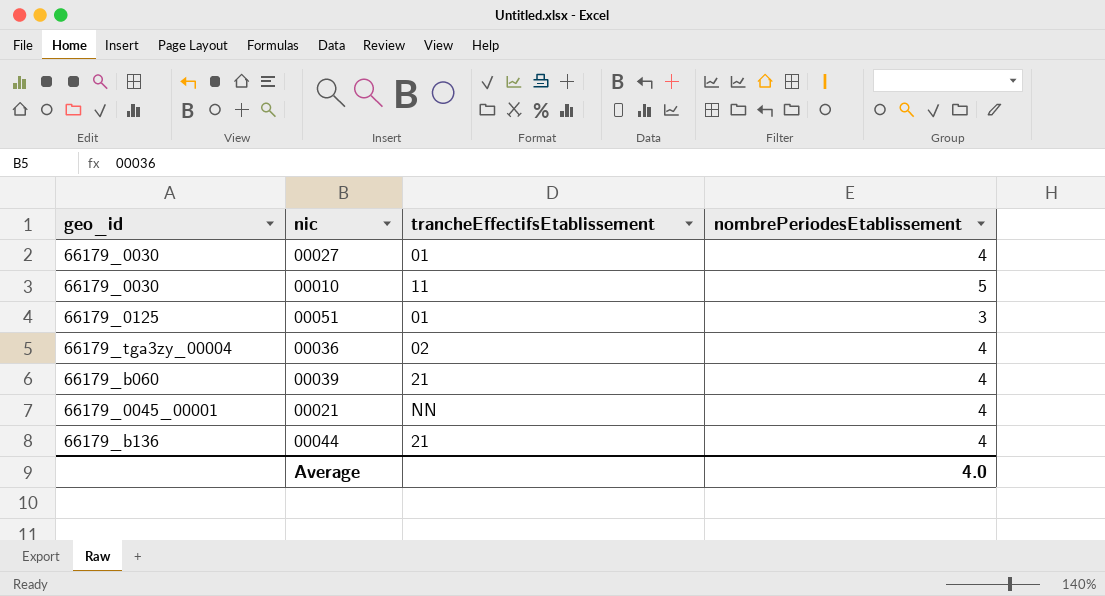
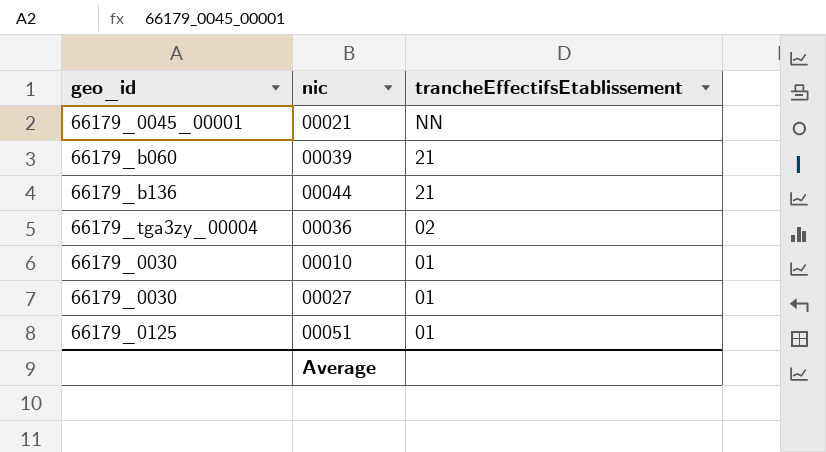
row order: none -> trancheEffectifsEtablissement descending
column nombrePeriodesEtablissement | position: 4 -> none
00010 | trancheEffectifsEtablissement: 11 -> 01

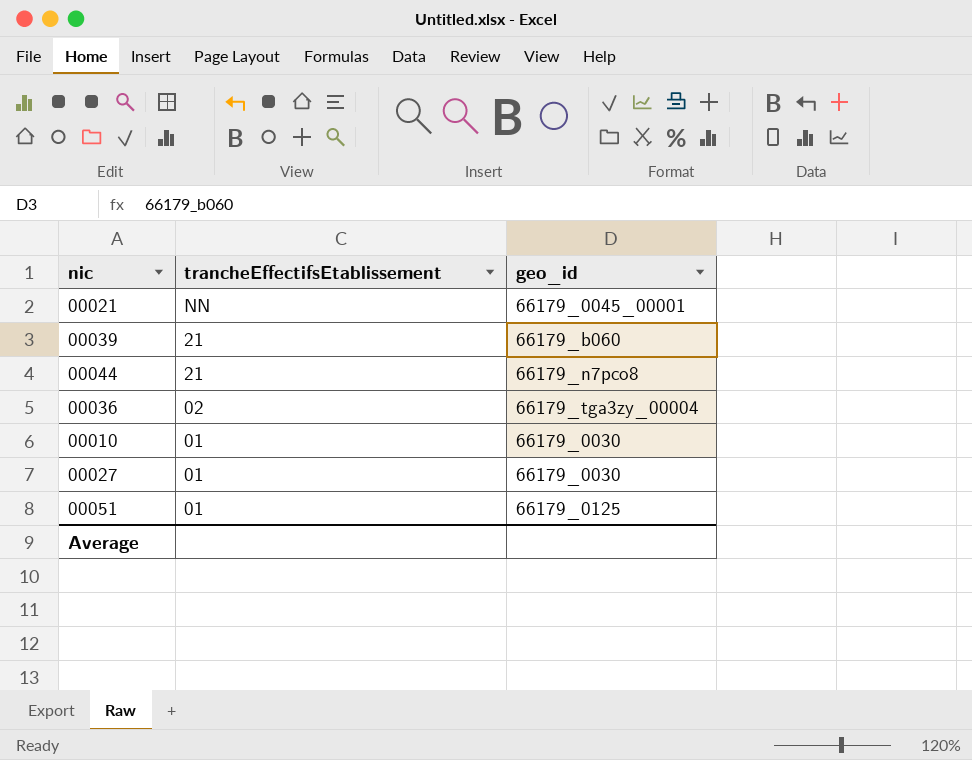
column geo_id | position: 1 -> 3
00044 | geo_id: 66179_b136 -> 66179_n7pco8

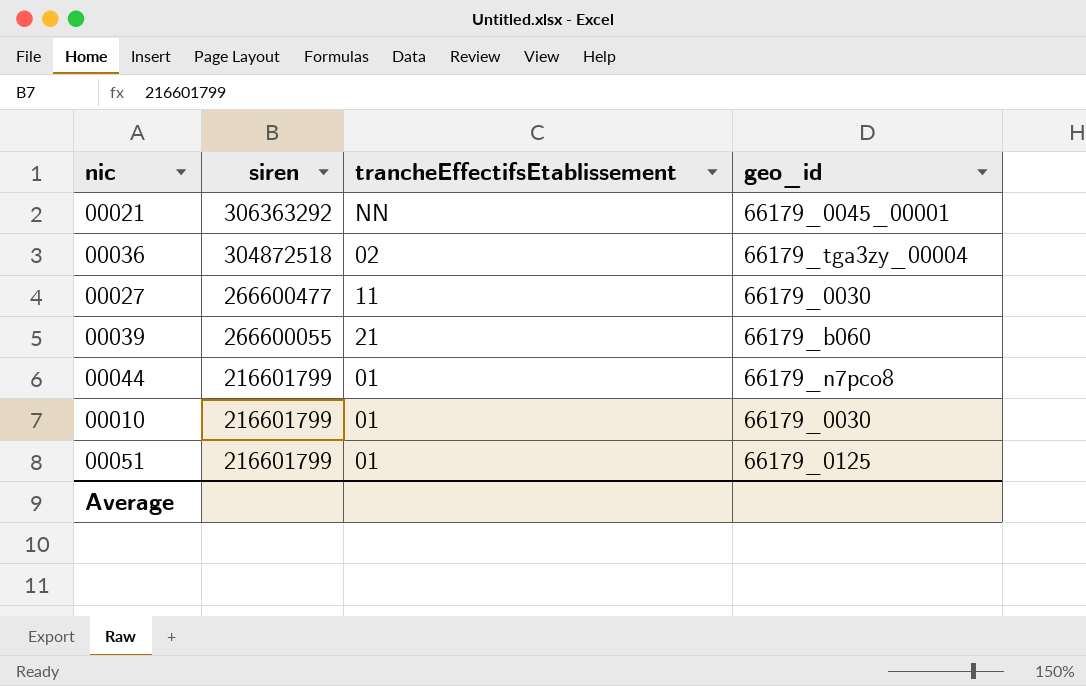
row order: trancheEffectifsEtablissement descending -> siren descending
column siren | position: none -> 2
00027 | trancheEffectifsEtablissement: 01 -> 11
00044 | trancheEffectifsEtablissement: 21 -> 01

